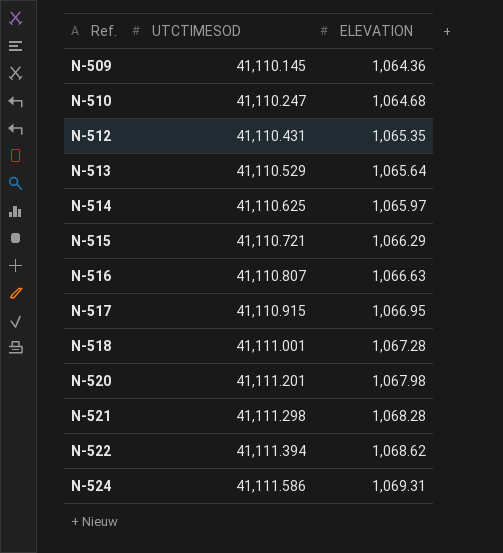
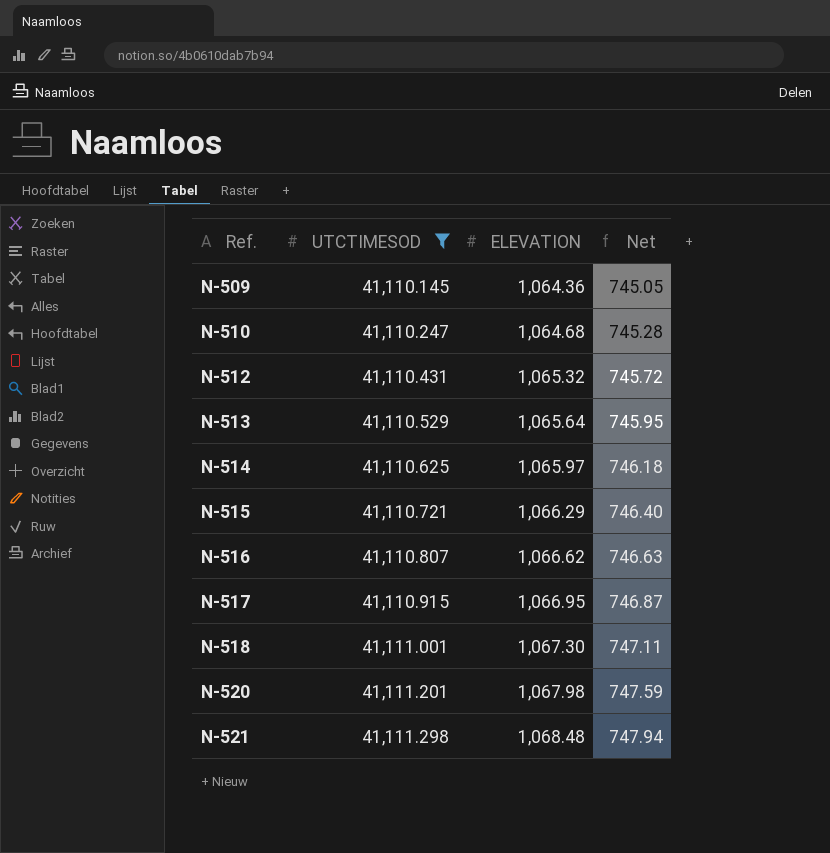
filter: none -> UTCTIMESOD <= 41,111.298
column Net | formula: none -> [ELEVATION] * 0.7
N-512 | ELEVATION: 1,065.35 -> 1,065.32
N-516 | ELEVATION: 1,066.63 -> 1,066.62
N-518 | ELEVATION: 1,067.28 -> 1,067.30
N-521 | ELEVATION: 1,068.28 -> 1,068.48

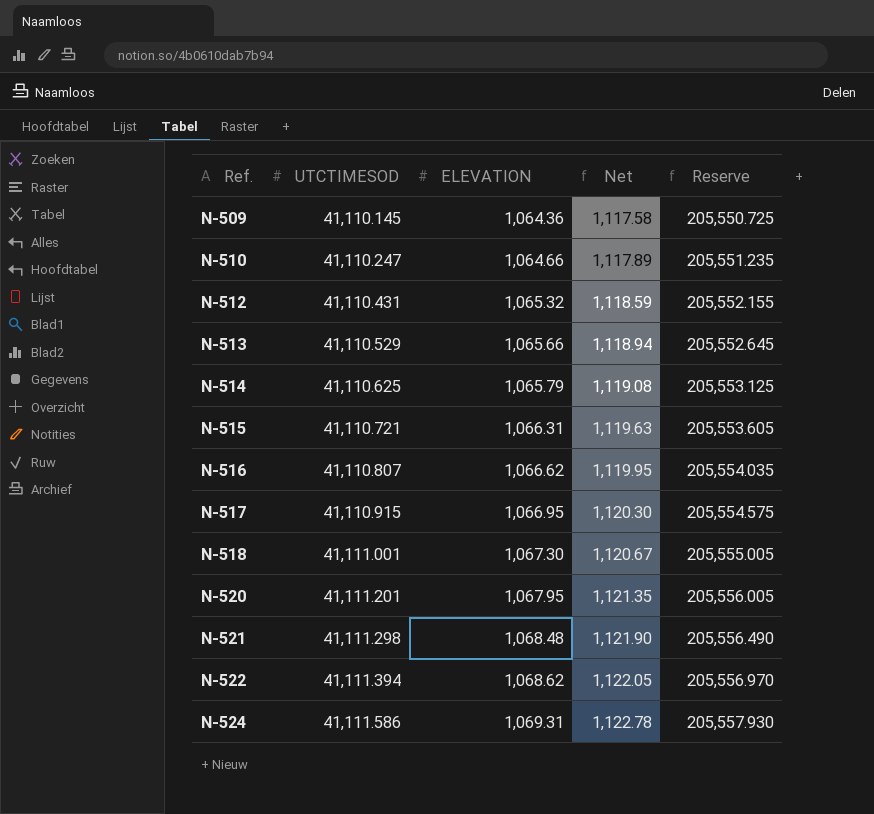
filter: UTCTIMESOD <= 41,111.298 -> none
column Net | formula: [ELEVATION] * 0.7 -> [ELEVATION] * 1.05
column Reserve | formula: none -> [UTCTIMESOD] * 5
N-510 | ELEVATION: 1,064.68 -> 1,064.66
N-513 | ELEVATION: 1,065.64 -> 1,065.66
N-514 | ELEVATION: 1,065.97 -> 1,065.79
N-515 | ELEVATION: 1,066.29 -> 1,066.31
N-520 | ELEVATION: 1,067.98 -> 1,067.95

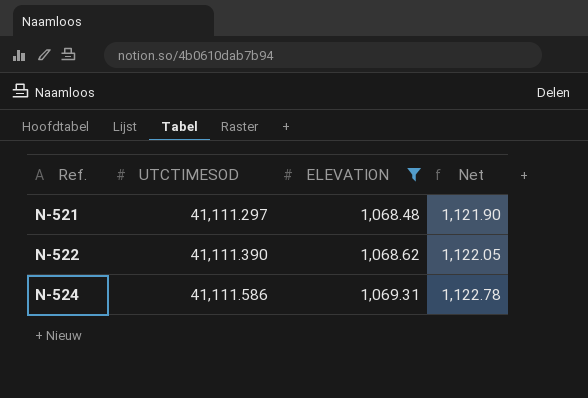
filter: none -> ELEVATION >= 1,068.48
column Reserve | formula: [UTCTIMESOD] * 5 -> none
N-521 | UTCTIMESOD: 41,111.298 -> 41,111.297
N-522 | UTCTIMESOD: 41,111.394 -> 41,111.390

